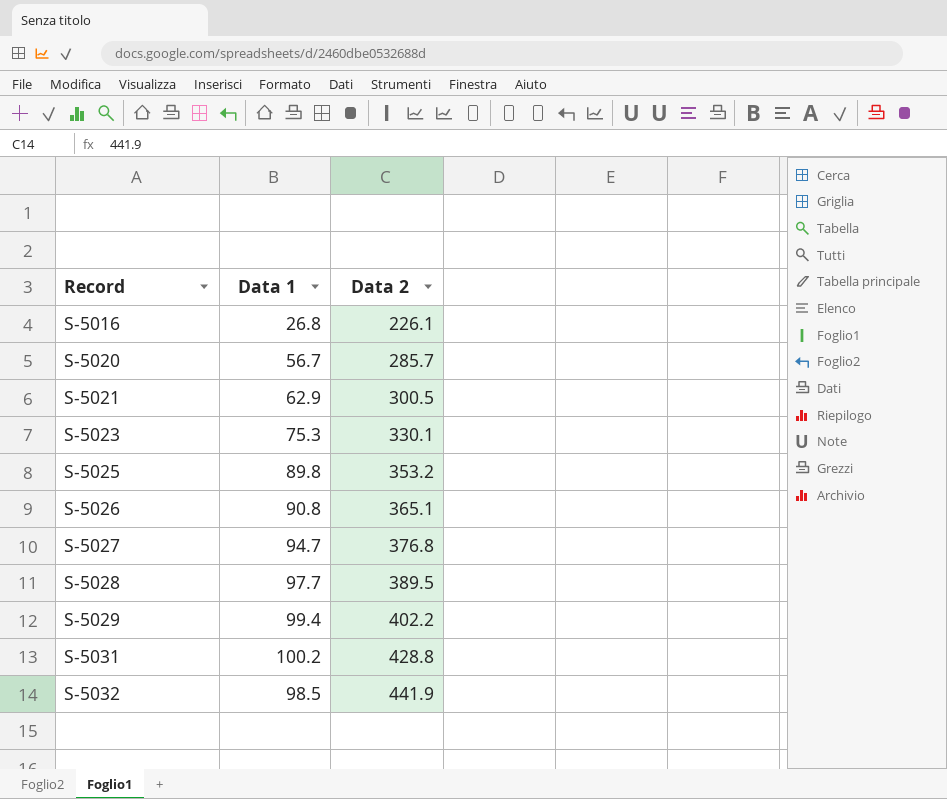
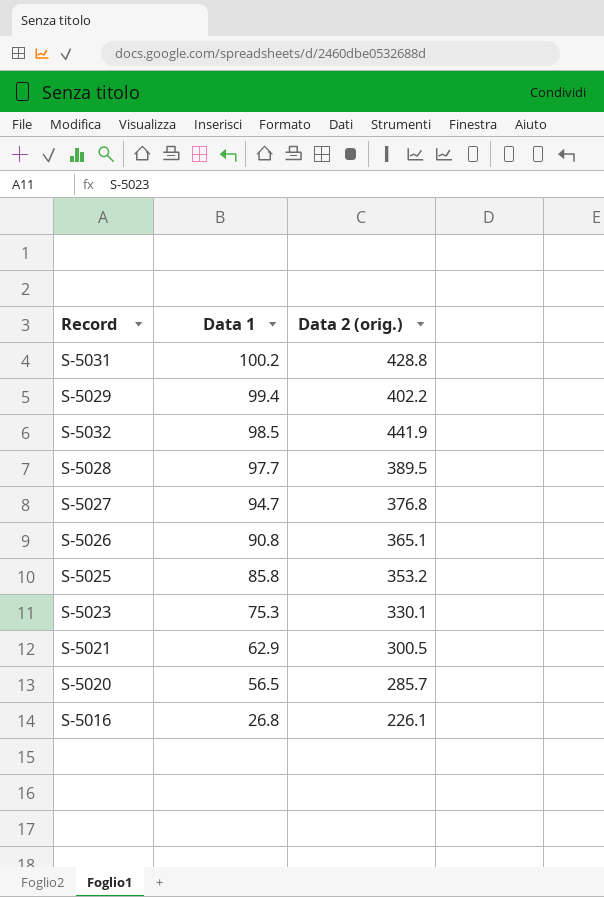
row order: Record ascending -> Data 1 descending
column name: Data 2 -> Data 2 (orig.)
S-5025 | Data 1: 89.8 -> 85.8
S-5020 | Data 1: 56.7 -> 56.5

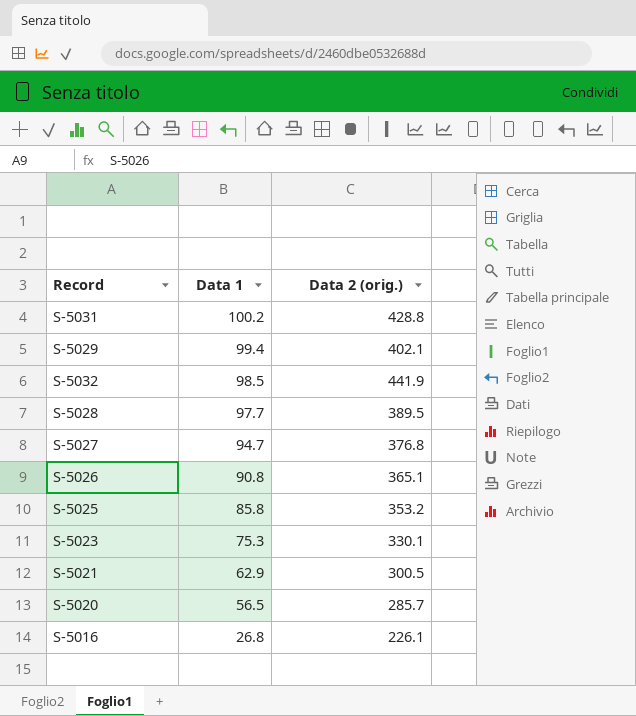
S-5029 | Data 2 (orig.): 402.2 -> 402.1

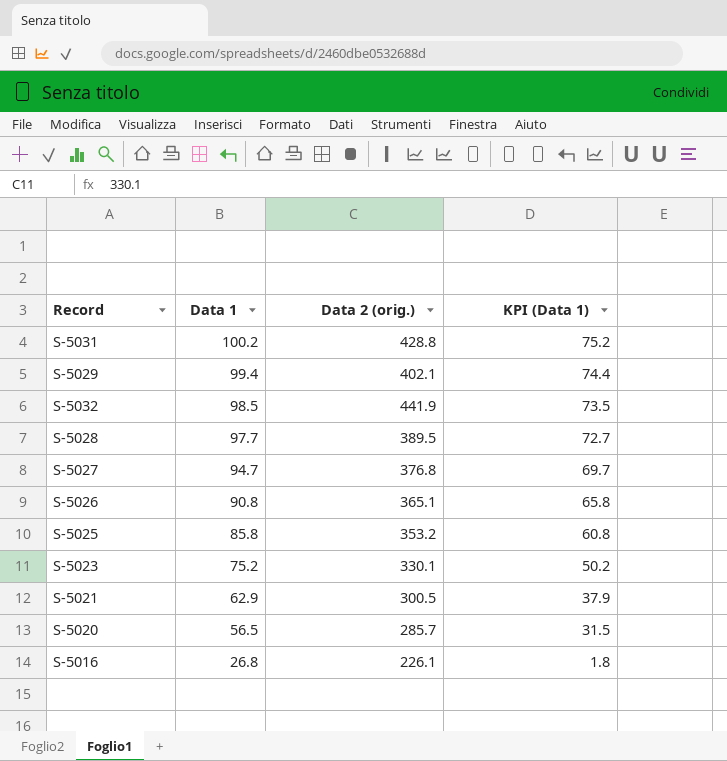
column KPI (Data 1) | formula: none -> [Data 1] - 25
S-5023 | Data 1: 75.3 -> 75.2

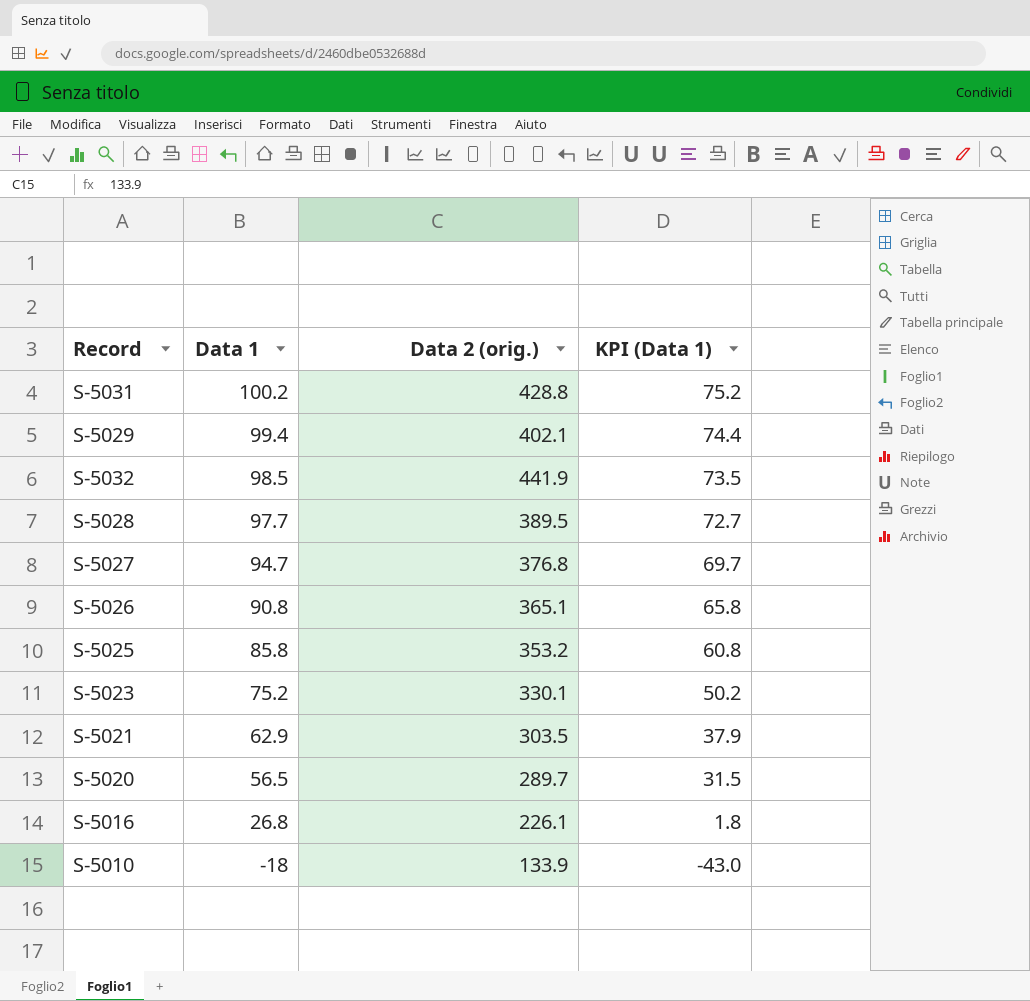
S-5021 | Data 2 (orig.): 300.5 -> 303.5
S-5020 | Data 2 (orig.): 285.7 -> 289.7
row S-5010: none -> -18 | 133.9 | -43.0

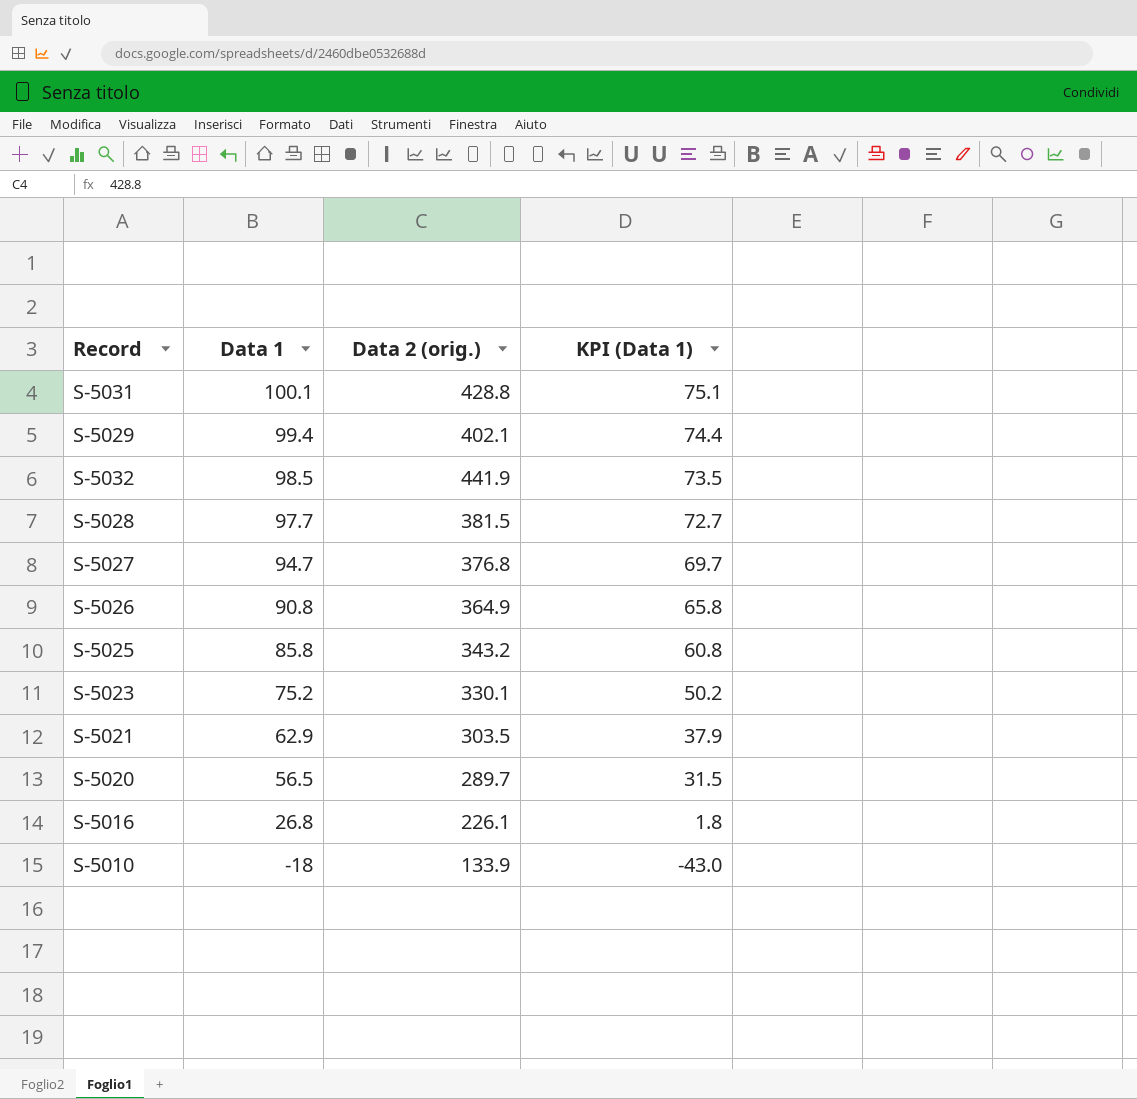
S-5031 | Data 1: 100.2 -> 100.1
S-5031 | KPI (Data 1): 75.2 -> 75.1
S-5028 | Data 2 (orig.): 389.5 -> 381.5
S-5026 | Data 2 (orig.): 365.1 -> 364.9
S-5025 | Data 2 (orig.): 353.2 -> 343.2

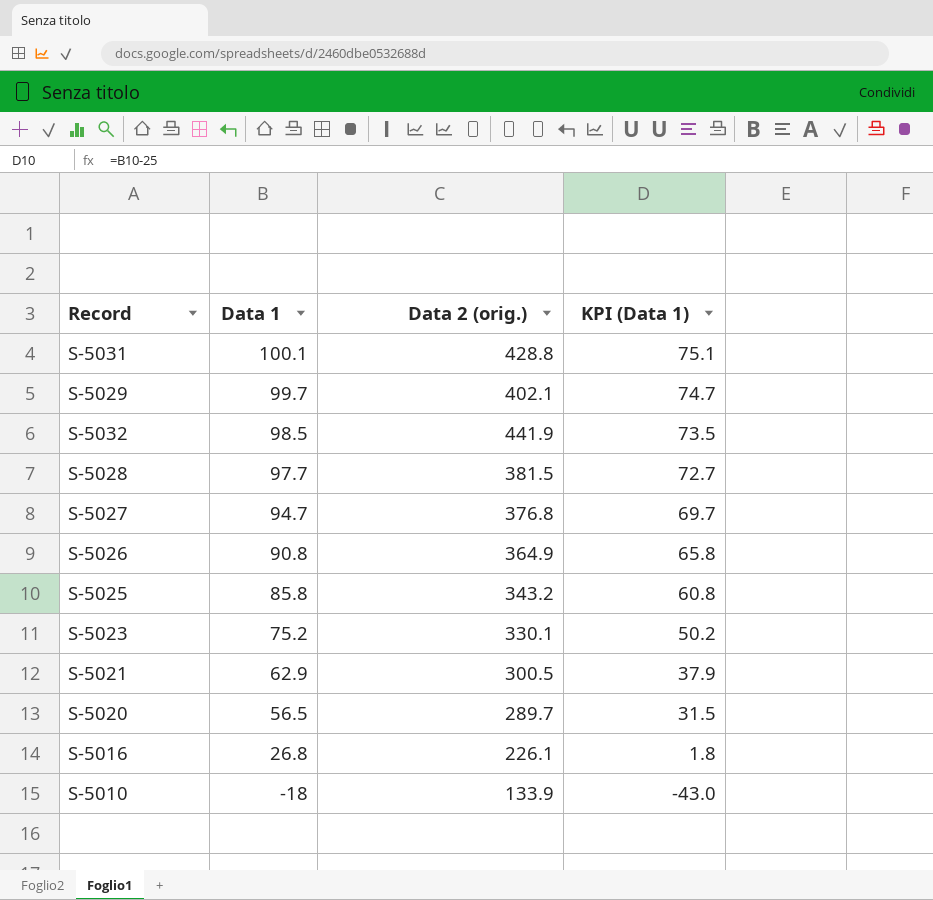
S-5029 | Data 1: 99.4 -> 99.7
S-5029 | KPI (Data 1): 74.4 -> 74.7
S-5021 | Data 2 (orig.): 303.5 -> 300.5

